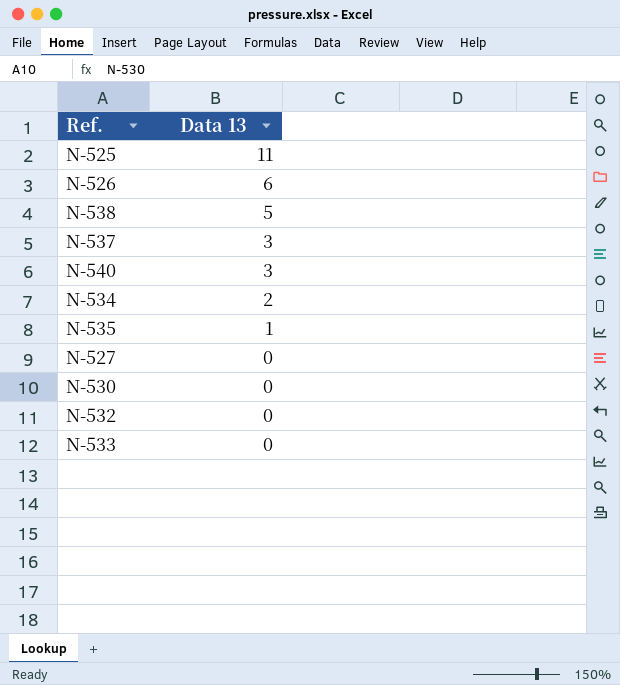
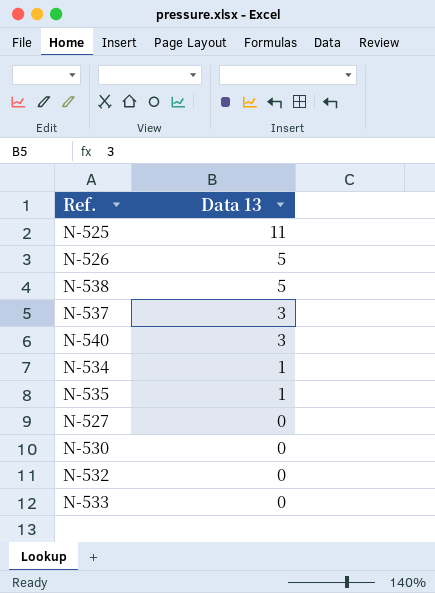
N-526 | Data 13: 6 -> 5
N-534 | Data 13: 2 -> 1

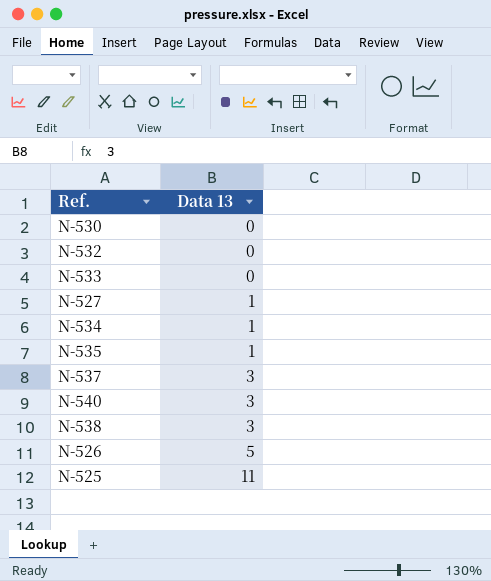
row order: Data 13 descending -> Data 13 ascending
N-527 | Data 13: 0 -> 1
N-538 | Data 13: 5 -> 3

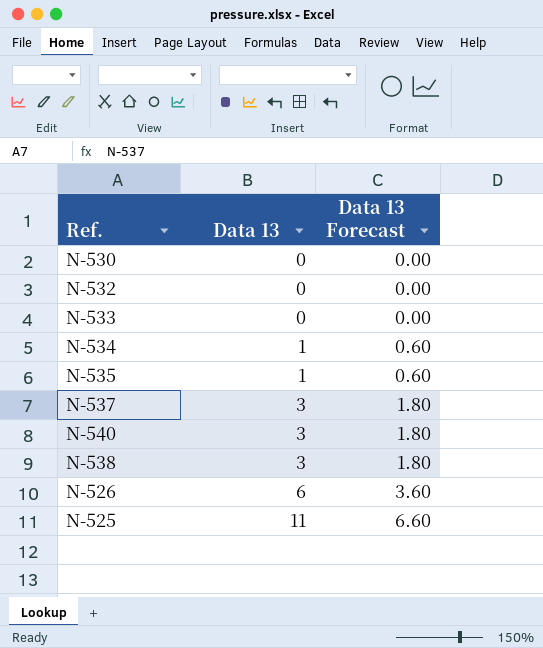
column Data 13 Forecast | formula: none -> [Data 13] * 0.6
row N-527: 1 -> none
N-526 | Data 13: 5 -> 6

